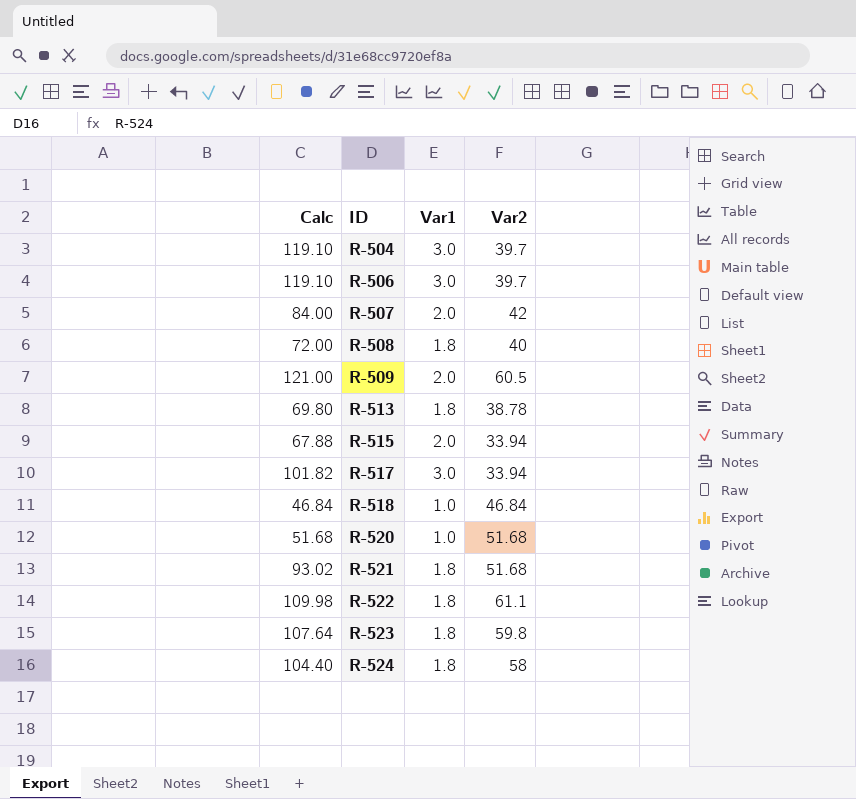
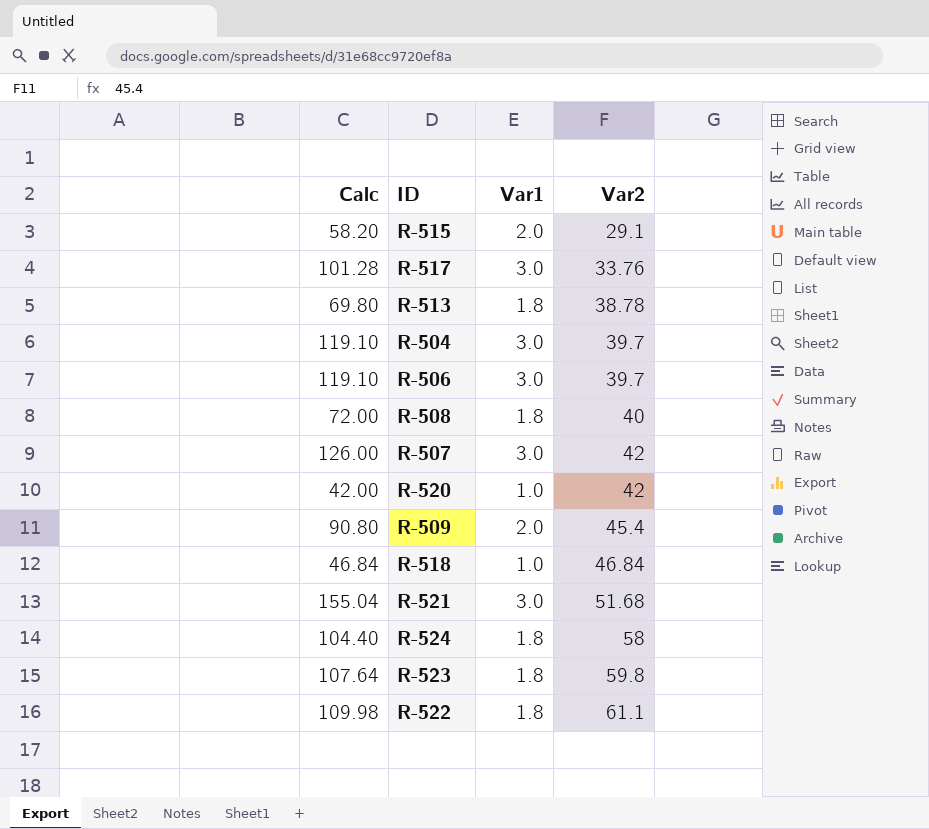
row order: ID ascending -> Var2 ascending
R-515 | Calc: 67.88 -> 58.20
R-515 | Var2: 33.94 -> 29.1
R-517 | Calc: 101.82 -> 101.28
R-517 | Var2: 33.94 -> 33.76
R-507 | Calc: 84.00 -> 126.00
R-507 | Var1: 2.0 -> 3.0
R-520 | Calc: 51.68 -> 42.00
R-520 | Var2: 51.68 -> 42
R-509 | Calc: 121.00 -> 90.80
R-509 | Var2: 60.5 -> 45.4
R-521 | Calc: 93.02 -> 155.04
R-521 | Var1: 1.8 -> 3.0

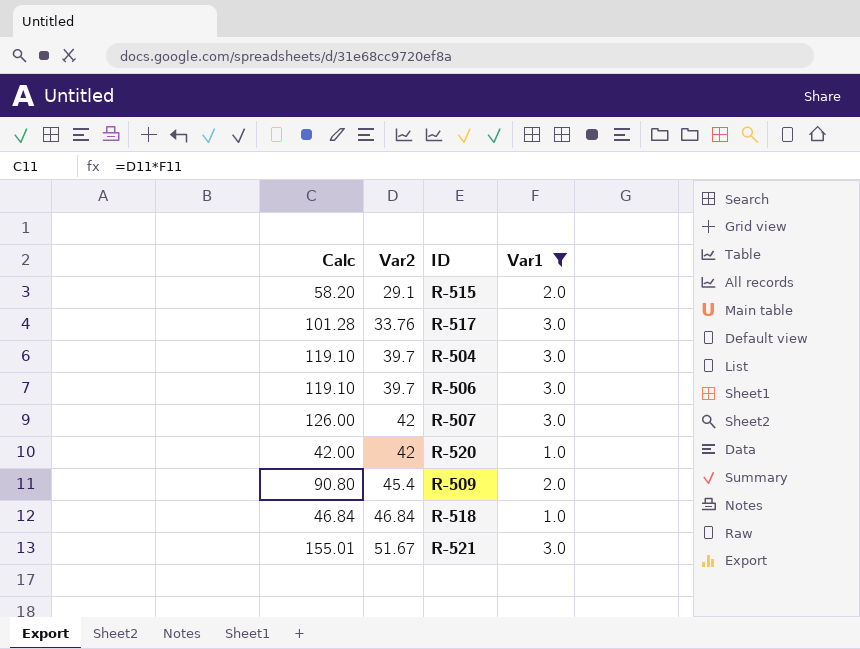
filter: none -> Var1 != 1.8
column Var2 | position: 4 -> 2
R-521 | Calc: 155.04 -> 155.01
R-521 | Var2: 51.68 -> 51.67

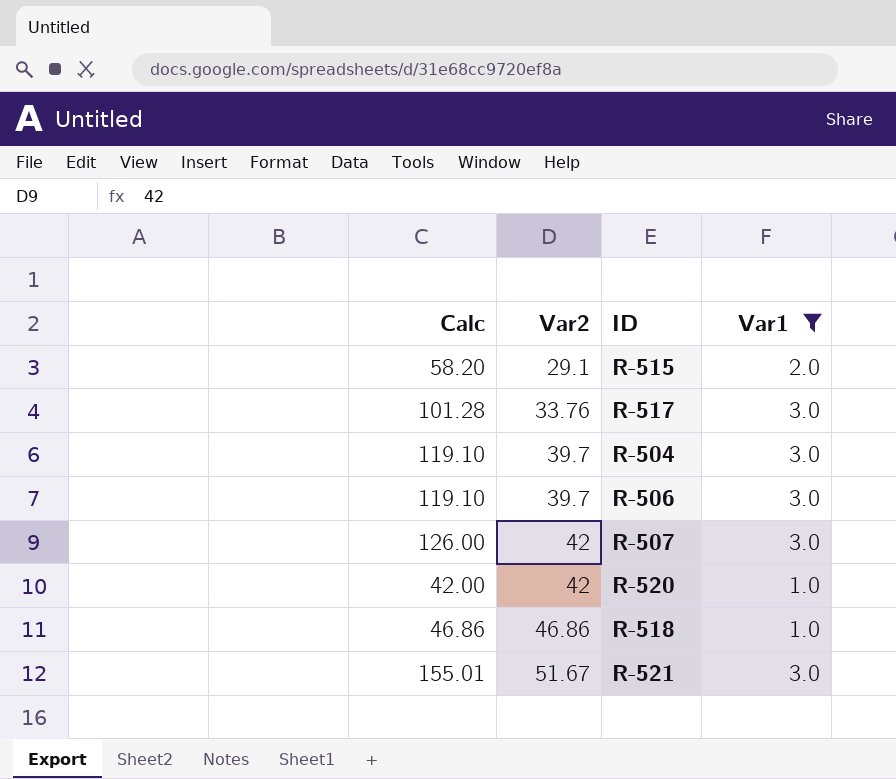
row R-509: 90.80 | 45.4 | 2.0 -> none
R-518 | Calc: 46.84 -> 46.86
R-518 | Var2: 46.84 -> 46.86

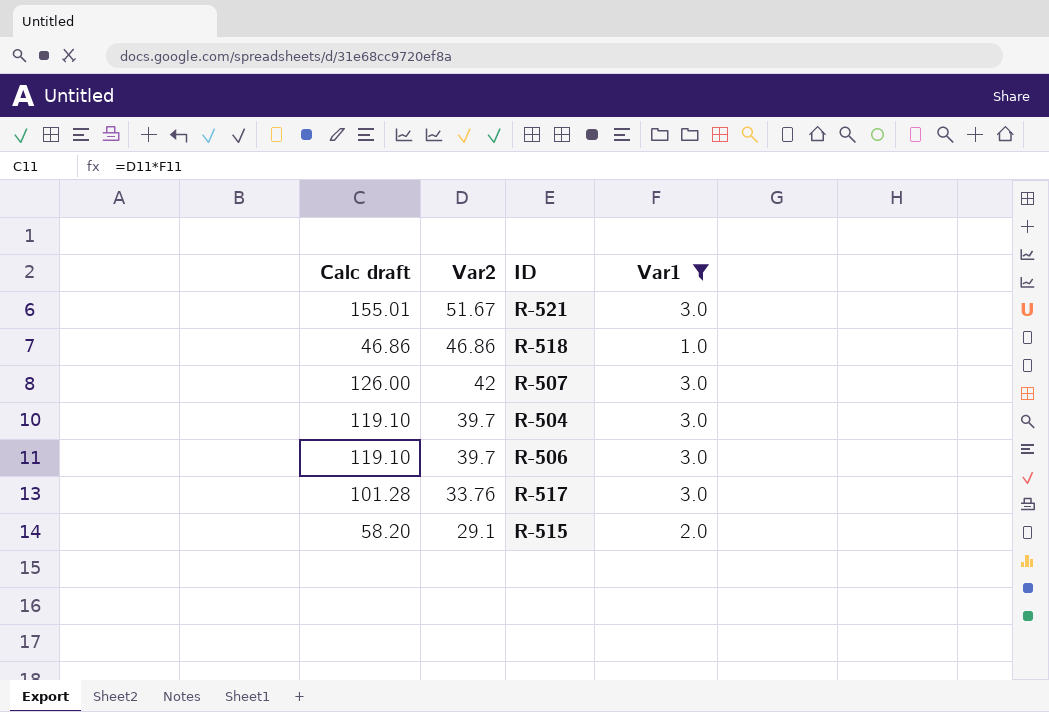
row order: Var2 ascending -> Var2 descending
column name: Calc -> Calc draft
row R-520: 42.00 | 42 | 1.0 -> none

